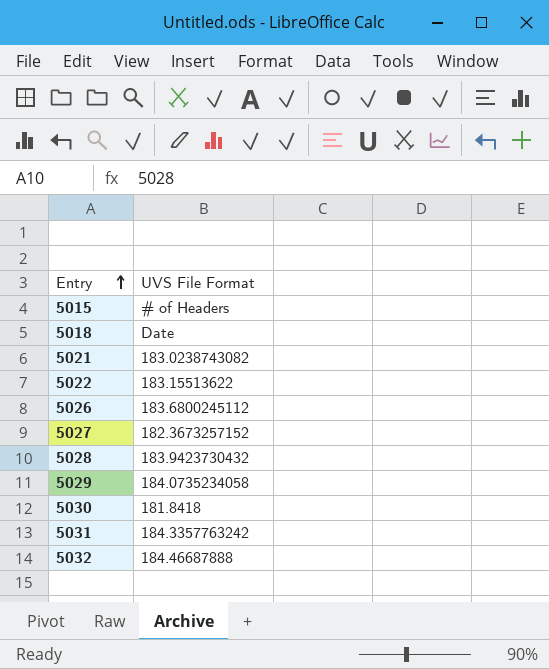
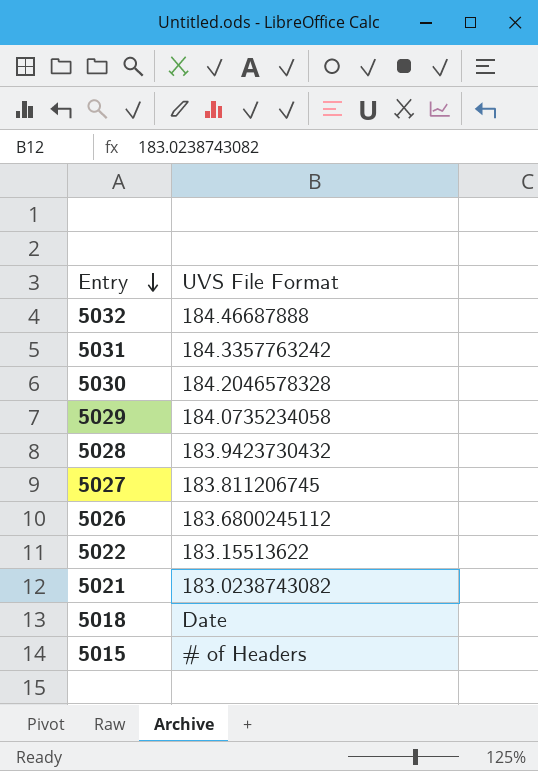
row order: Entry ascending -> Entry descending
5030 | UVS File Format: 181.8418 -> 184.2046578328
5027 | UVS File Format: 182.3673257152 -> 183.811206745

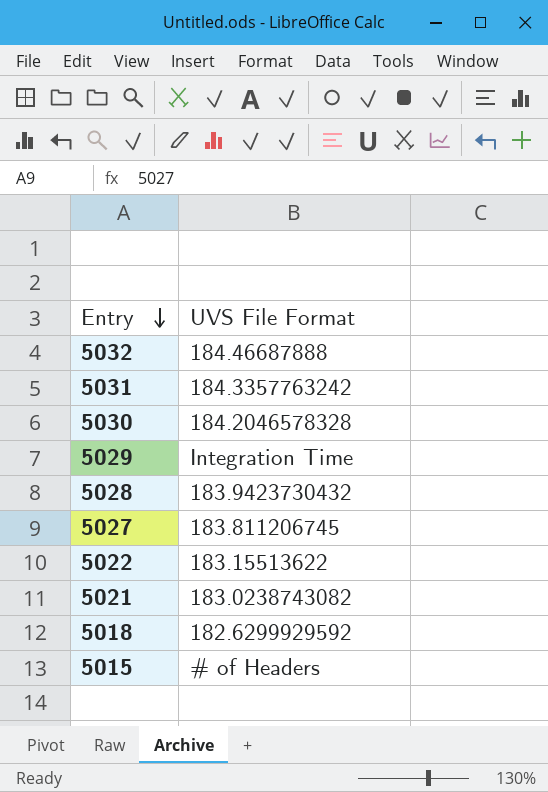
row 5026: 183.6800245112 -> none
5029 | UVS File Format: 184.0735234058 -> Integration Time
5018 | UVS File Format: Date -> 182.6299929592

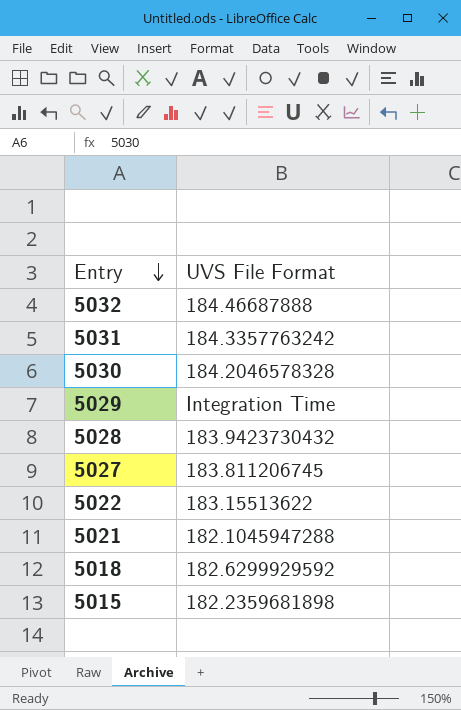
5021 | UVS File Format: 183.0238743082 -> 182.1045947288
5015 | UVS File Format: # of Headers -> 182.2359681898

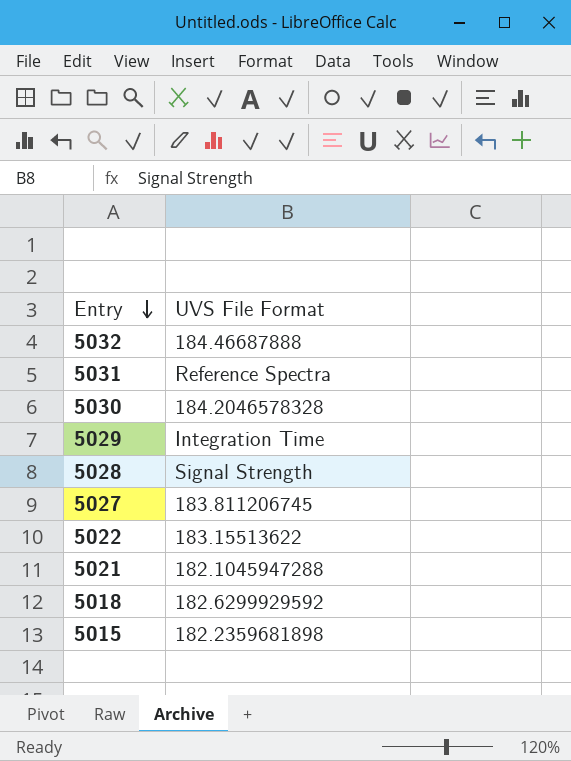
5031 | UVS File Format: 184.3357763242 -> Reference Spectra
5028 | UVS File Format: 183.9423730432 -> Signal Strength

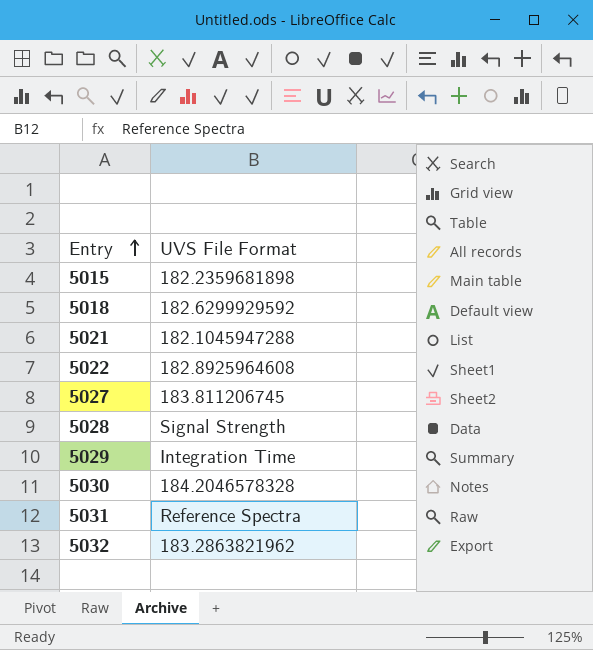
row order: Entry descending -> Entry ascending
5022 | UVS File Format: 183.15513622 -> 182.8925964608
5032 | UVS File Format: 184.46687888 -> 183.2863821962

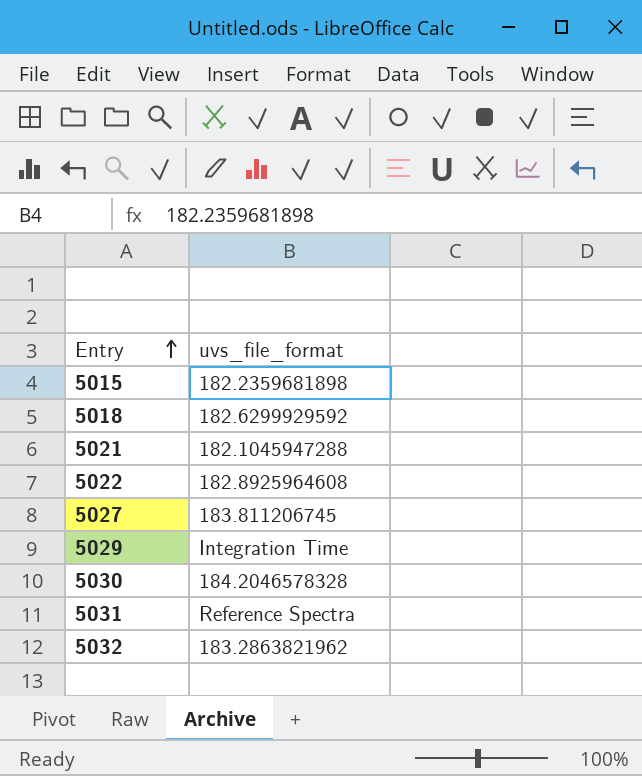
column name: UVS File Format -> uvs_file_format
row 5028: Signal Strength -> none

